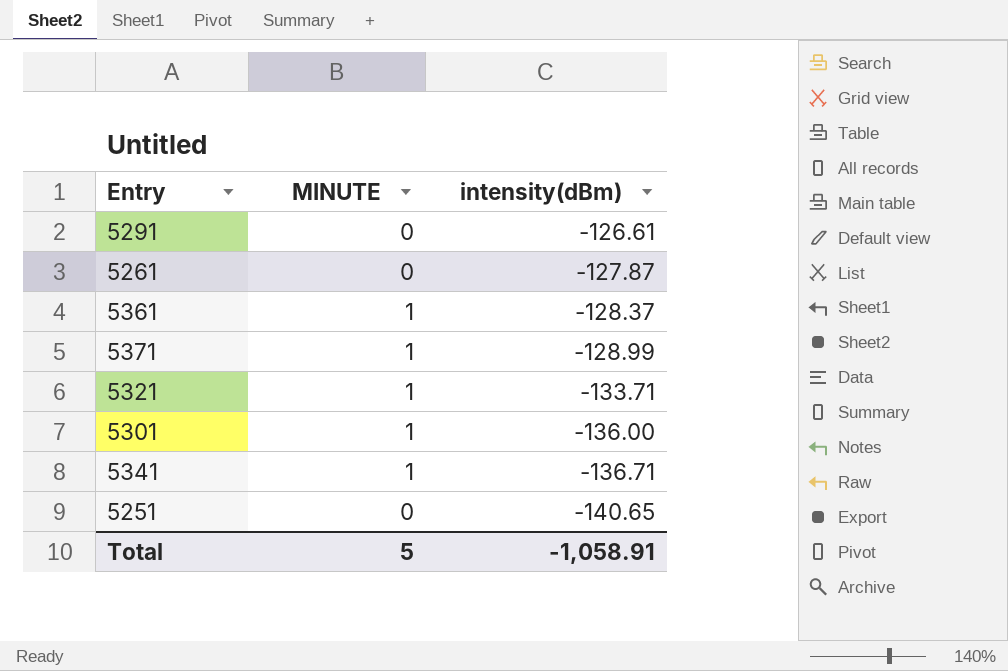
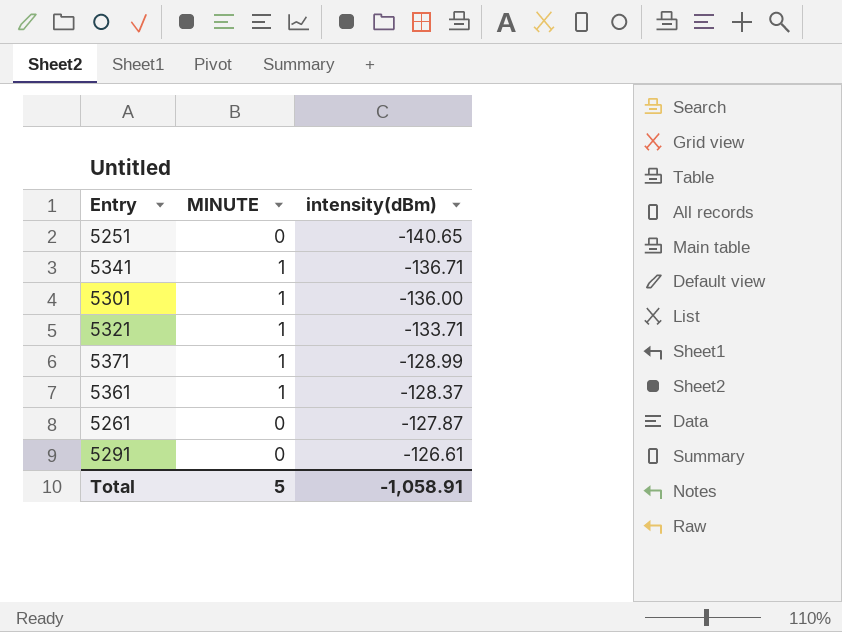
row order: intensity(dBm) descending -> intensity(dBm) ascending

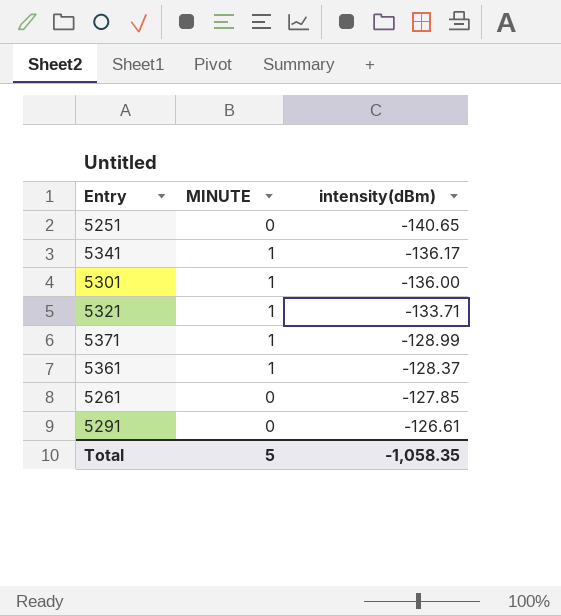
5341 | intensity(dBm): -136.71 -> -136.17
5261 | intensity(dBm): -127.87 -> -127.85
Total | intensity(dBm): -1,058.91 -> -1,058.35

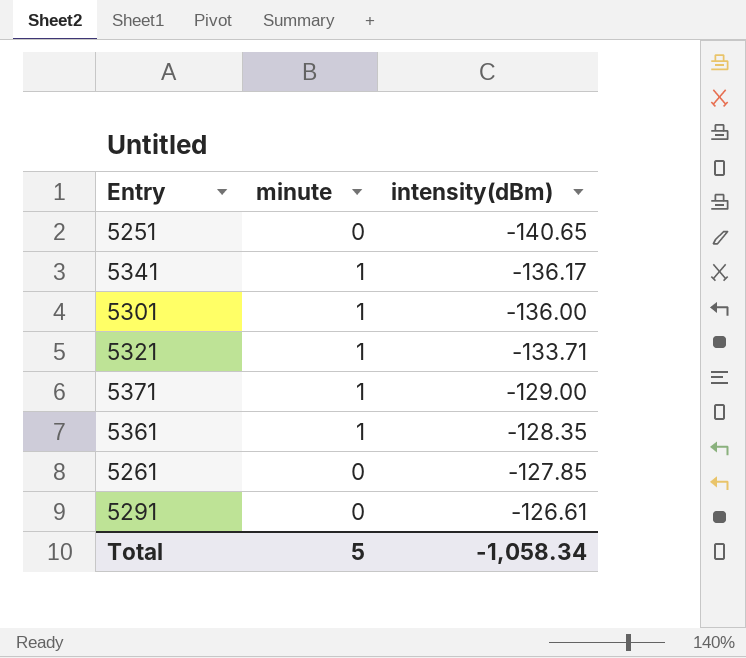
column name: MINUTE -> minute
5371 | intensity(dBm): -128.99 -> -129.00
5361 | intensity(dBm): -128.37 -> -128.35
Total | intensity(dBm): -1,058.35 -> -1,058.34

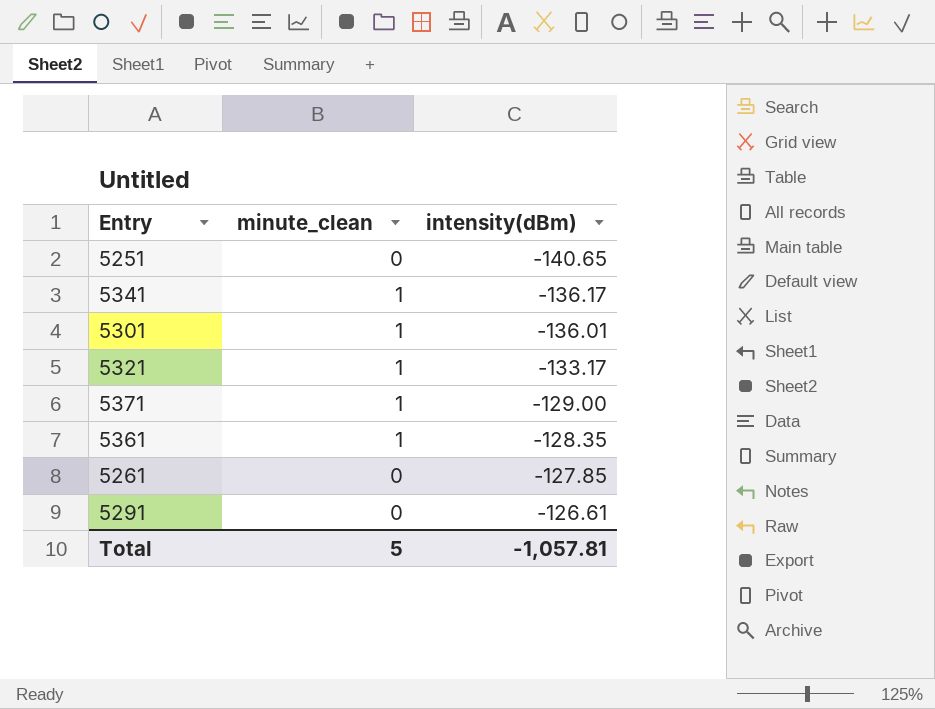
column name: minute -> minute_clean
5301 | intensity(dBm): -136.00 -> -136.01
5321 | intensity(dBm): -133.71 -> -133.17
Total | intensity(dBm): -1,058.34 -> -1,057.81

